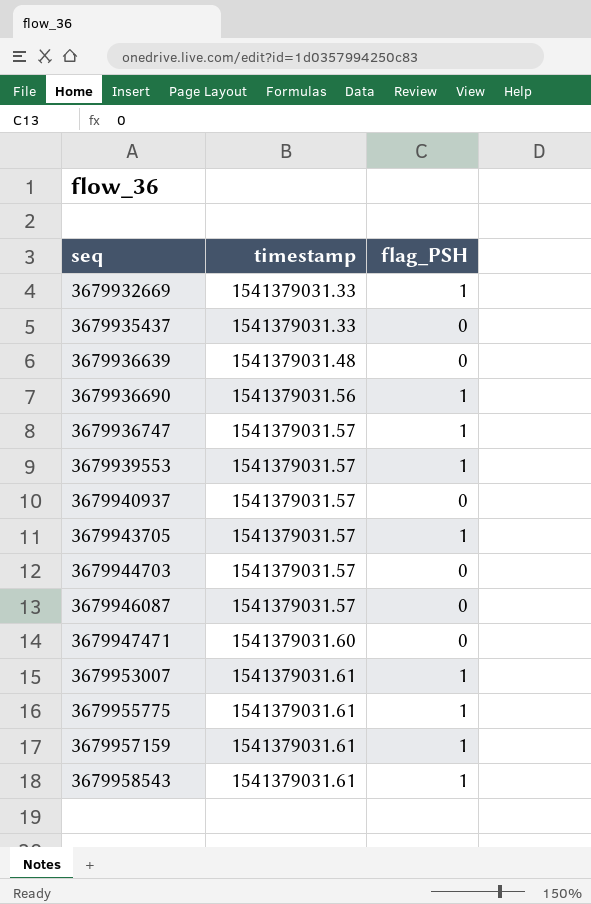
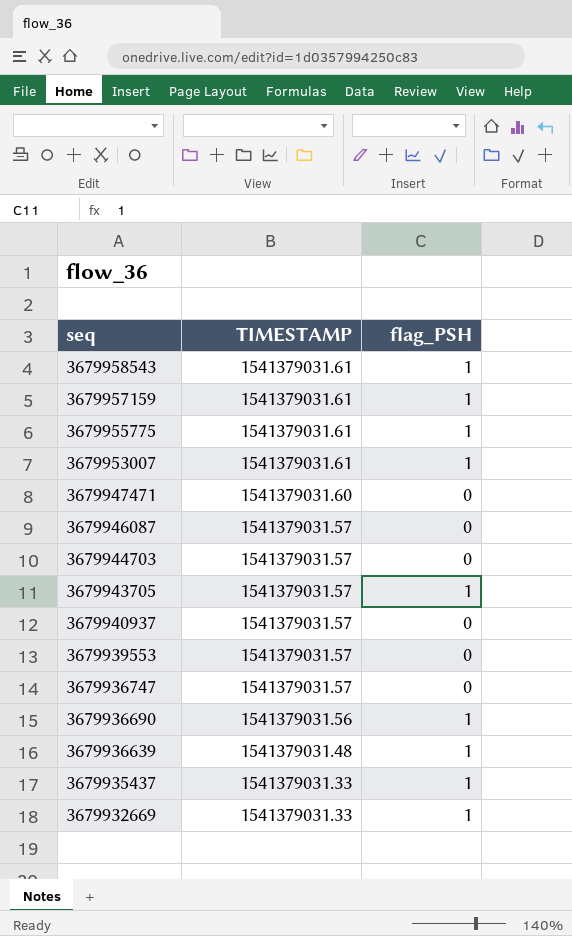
row order: seq ascending -> seq descending
column name: timestamp -> TIMESTAMP
3679939553 | flag_PSH: 1 -> 0
3679936747 | flag_PSH: 1 -> 0
3679936639 | flag_PSH: 0 -> 1
3679935437 | flag_PSH: 0 -> 1

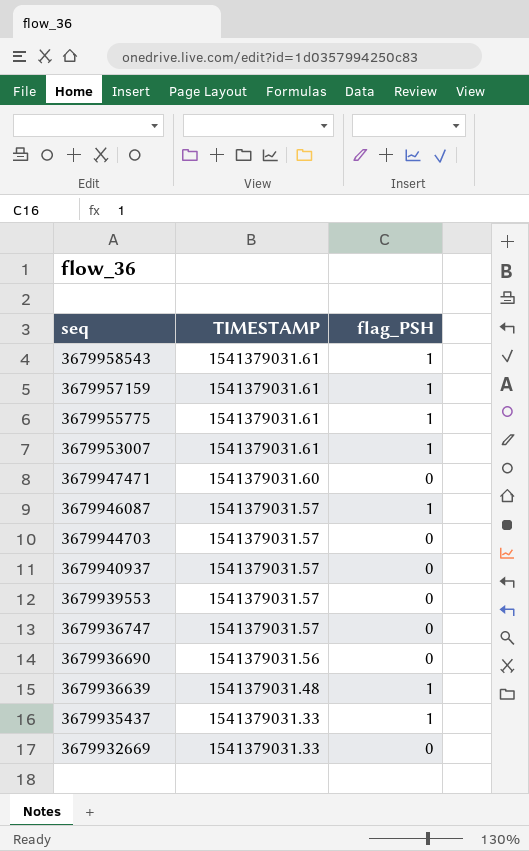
row 3679943705: 1541379031.57 | 1 -> none
3679946087 | flag_PSH: 0 -> 1
3679936690 | flag_PSH: 1 -> 0
3679932669 | flag_PSH: 1 -> 0

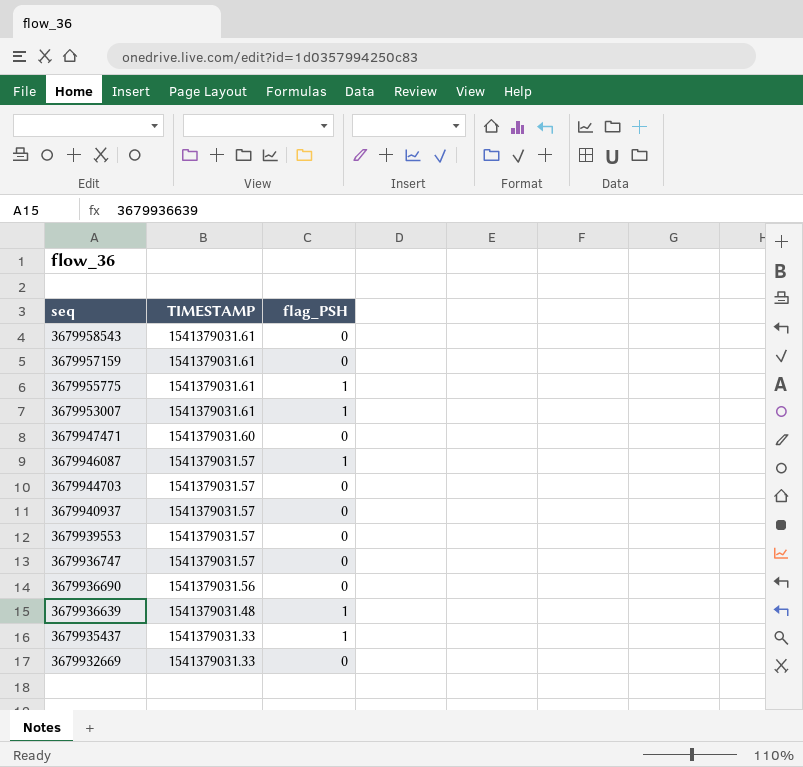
3679958543 | flag_PSH: 1 -> 0
3679957159 | flag_PSH: 1 -> 0

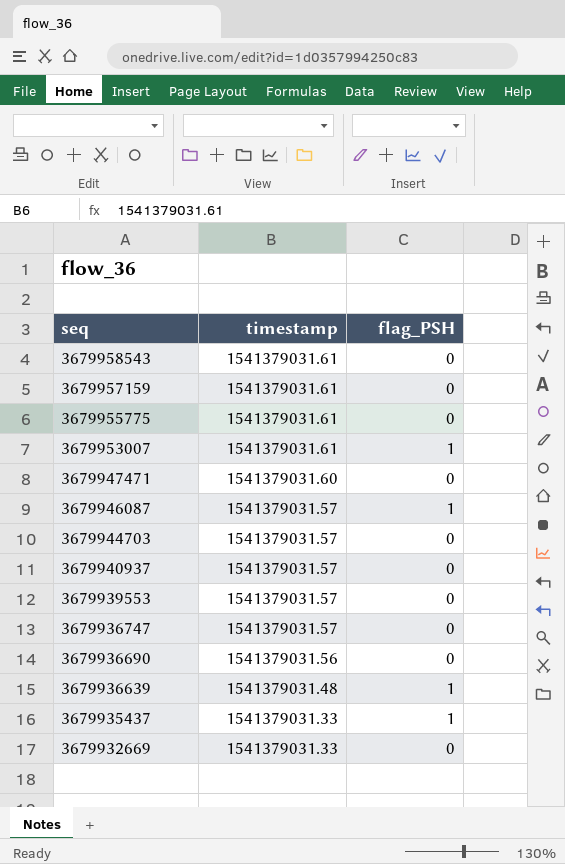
column name: TIMESTAMP -> timestamp
3679955775 | flag_PSH: 1 -> 0

